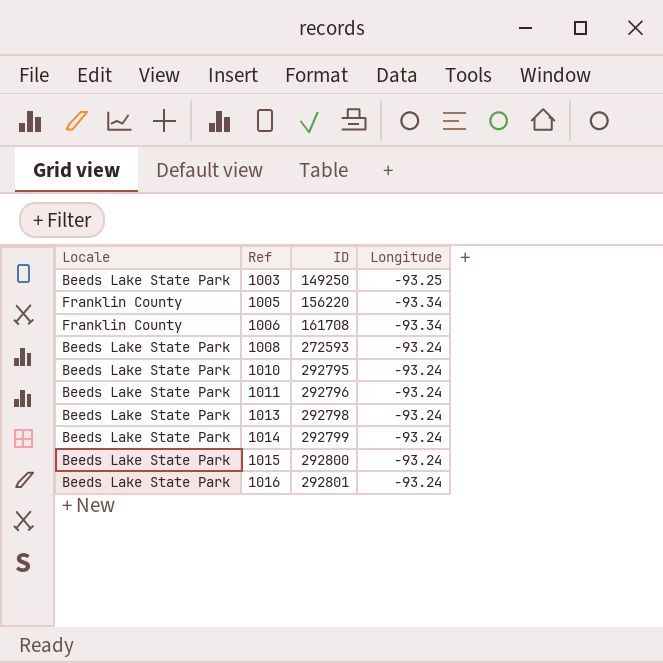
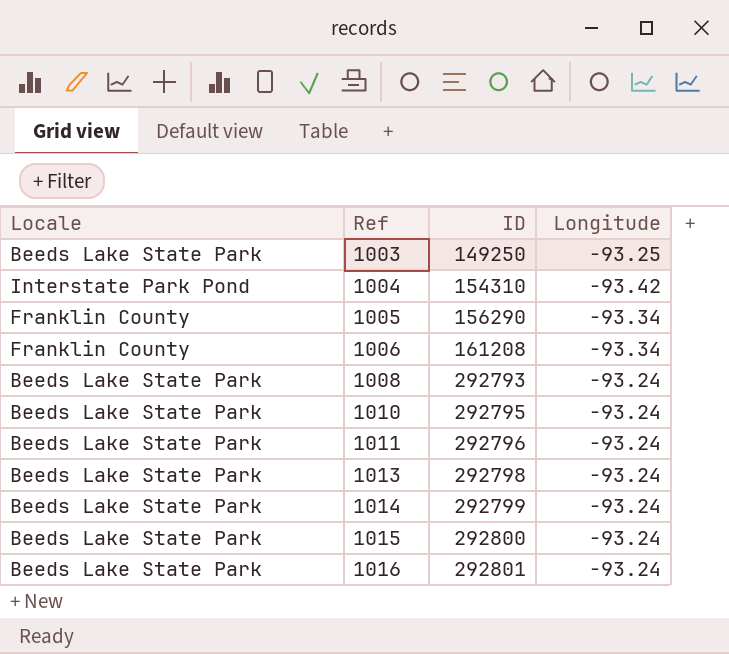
row 1004: none -> Interstate Park Pond | 154310 | -93.42
1005 | ID: 156220 -> 156290
1006 | ID: 161708 -> 161208
1008 | ID: 272593 -> 292793

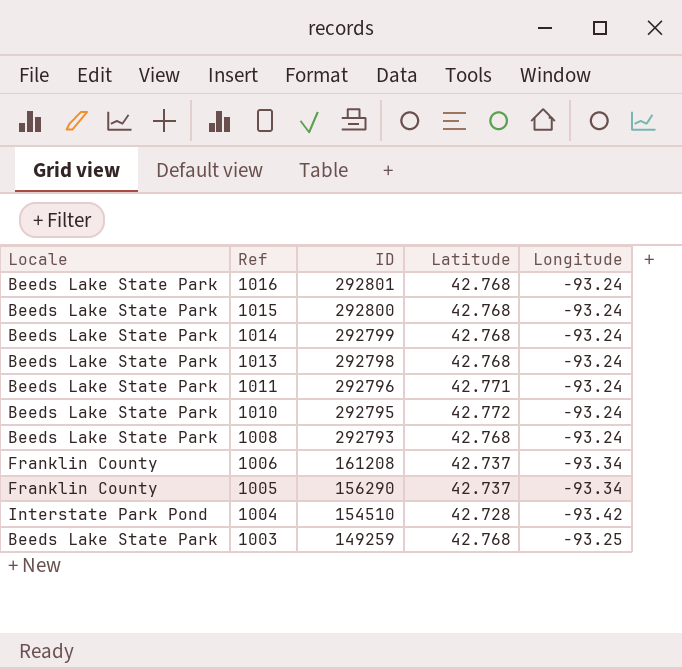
row order: Ref ascending -> Ref descending
column Latitude | position: none -> 4
1004 | ID: 154310 -> 154510
1003 | ID: 149250 -> 149259

